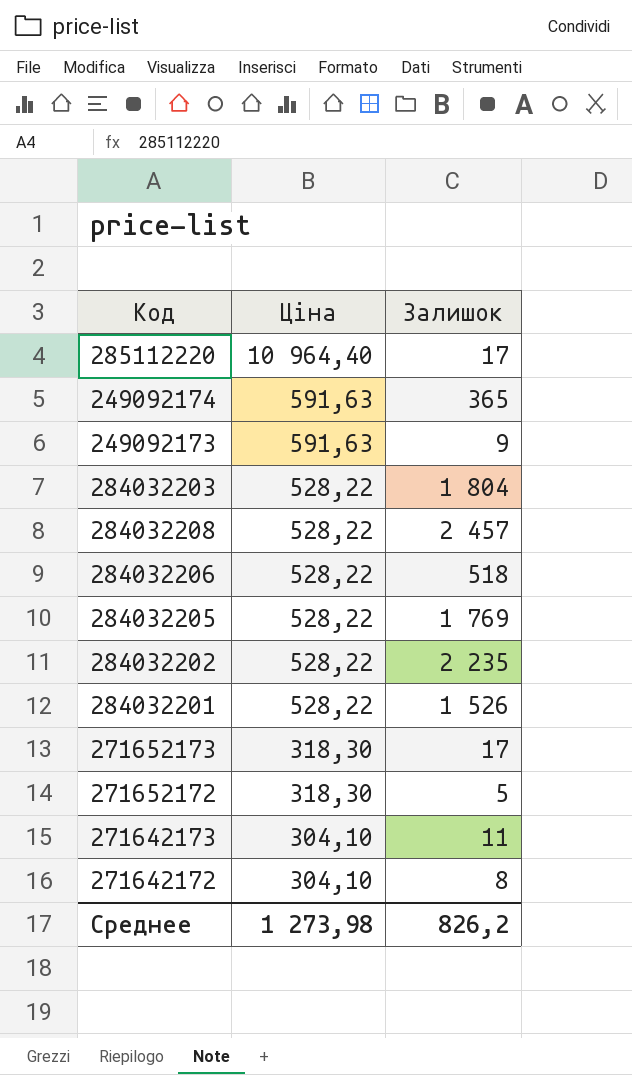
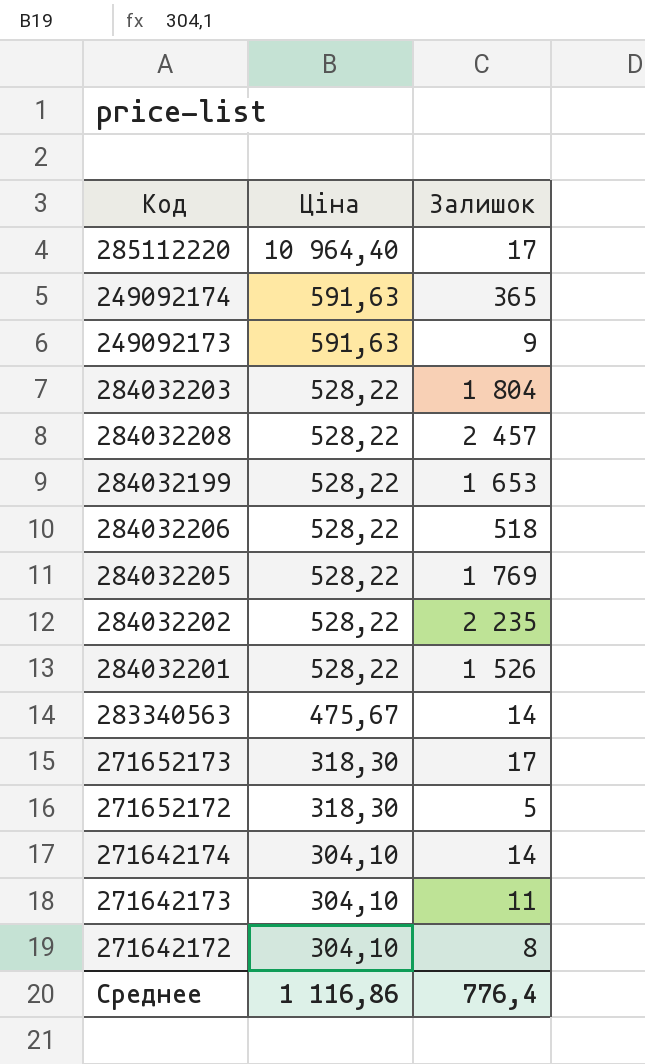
row 284032199: none -> 528,22 | 1 653
row 283340563: none -> 475,67 | 14
row 271642174: none -> 304,10 | 14
Среднее | Ціна: 1 273,98 -> 1 116,86
Среднее | Залишок: 826,2 -> 776,4

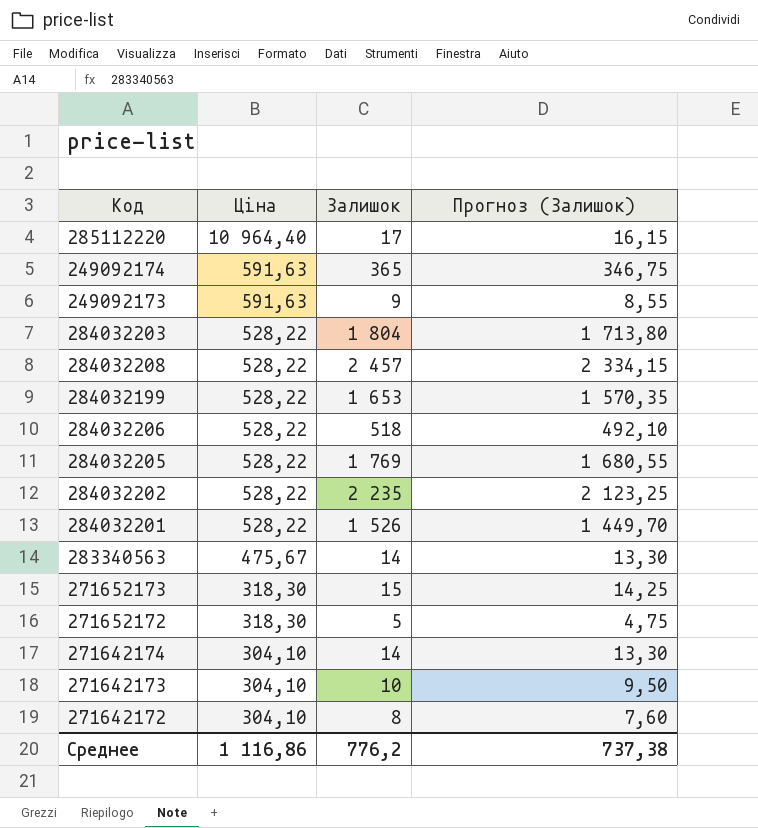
column Прогноз (Залишок) | formula: none -> [Залишок] * 0,95
271652173 | Залишок: 17 -> 15
271642173 | Залишок: 11 -> 10
Среднее | Залишок: 776,4 -> 776,2

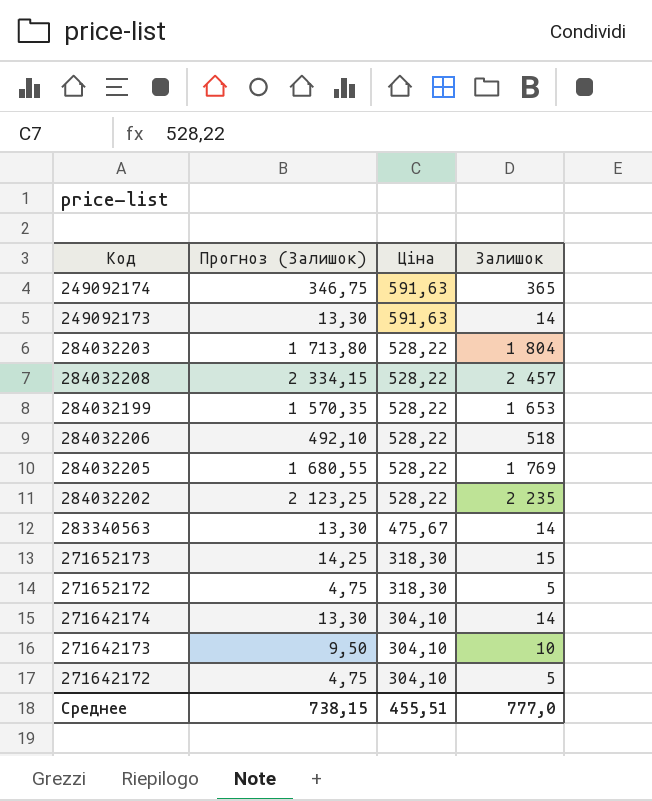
column Прогноз (Залишок) | position: 4 -> 2
row 285112220: 10 964,40 | 17 | 16,15 -> none
row 284032201: 528,22 | 1 526 | 1 449,70 -> none
249092173 | Прогноз (Залишок): 8,55 -> 13,30
249092173 | Залишок: 9 -> 14
271642172 | Прогноз (Залишок): 7,60 -> 4,75
271642172 | Залишок: 8 -> 5
Среднее | Прогноз (Залишок): 737,38 -> 738,15
Среднее | Ціна: 1 116,86 -> 455,51
Среднее | Залишок: 776,2 -> 777,0

